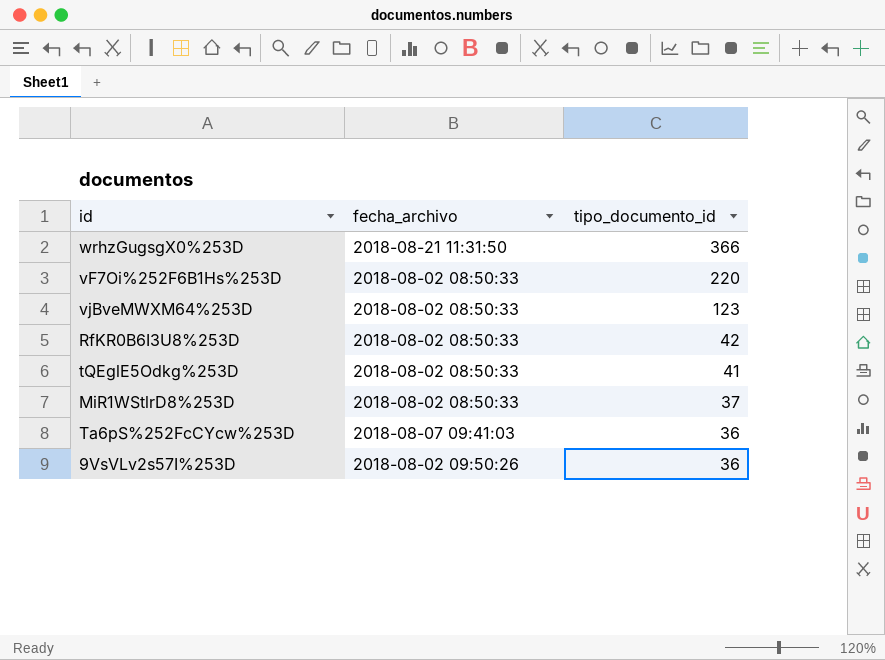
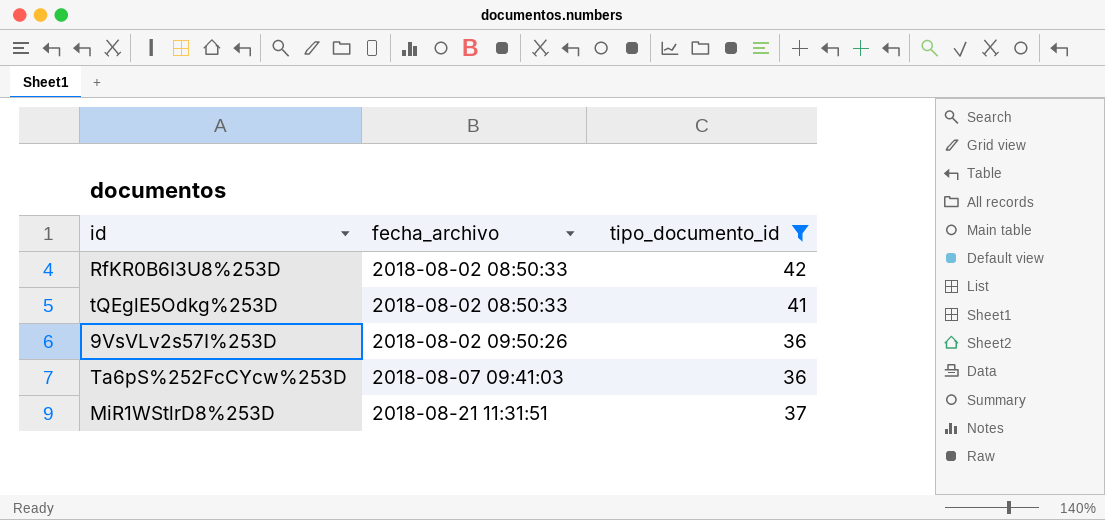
filter: none -> tipo_documento_id <= 42
row order: tipo_documento_id descending -> fecha_archivo ascending
MiR1WStlrD8%253D | fecha_archivo: 2018-08-02 08:50:33 -> 2018-08-21 11:31:51

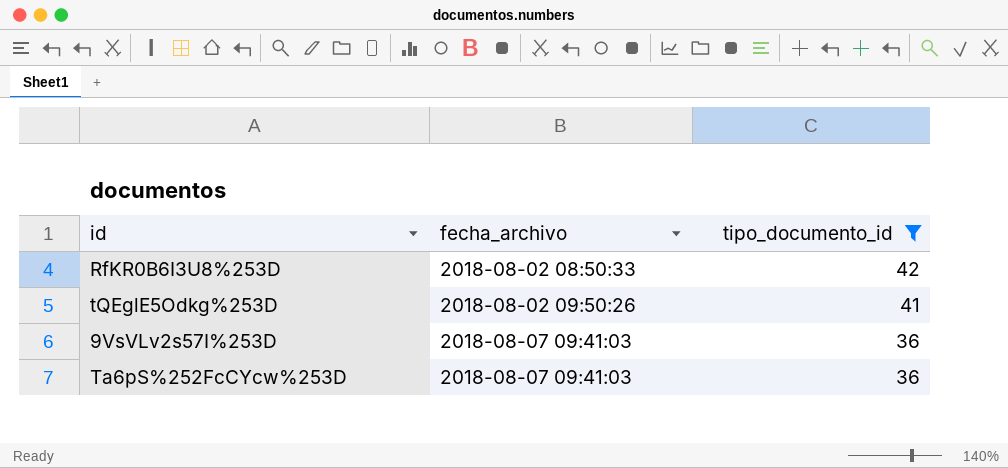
row MiR1WStlrD8%253D: 2018-08-21 11:31:51 | 37 -> none
tQEglE5Odkg%253D | fecha_archivo: 2018-08-02 08:50:33 -> 2018-08-02 09:50:26
9VsVLv2s57I%253D | fecha_archivo: 2018-08-02 09:50:26 -> 2018-08-07 09:41:03

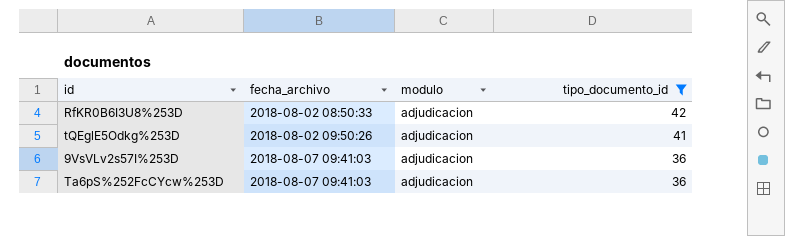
column modulo | position: none -> 3

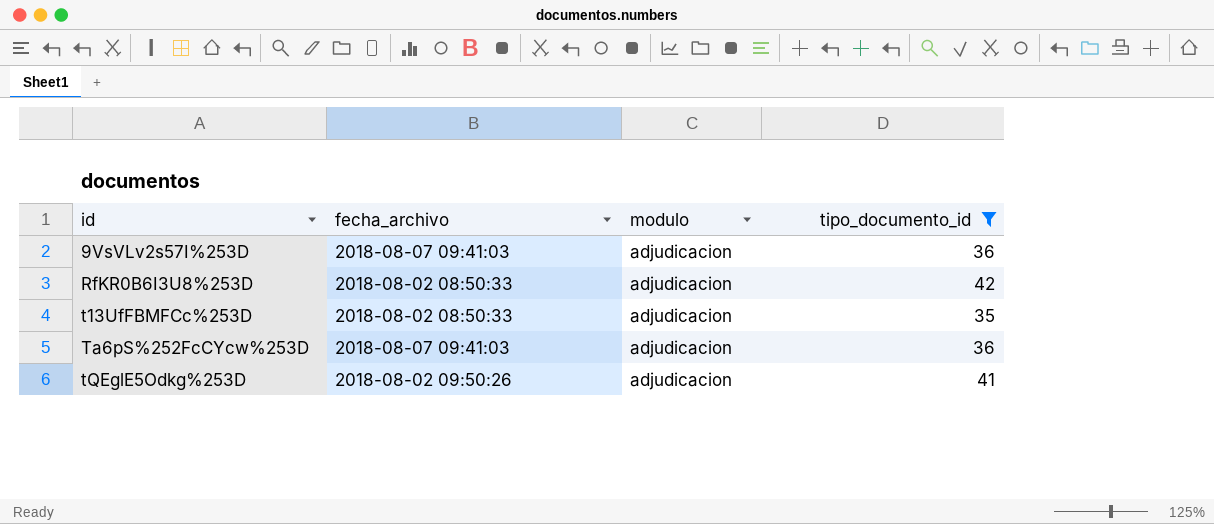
row order: fecha_archivo ascending -> id ascending
row t13UfFBMFCc%253D: none -> 2018-08-02 08:50:33 | adjudicacion | 35

